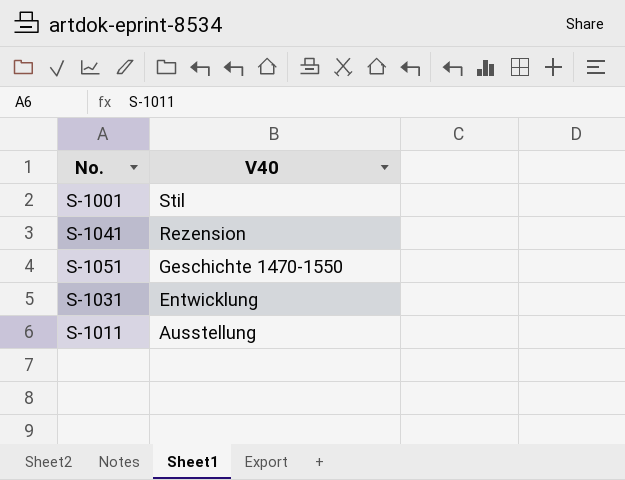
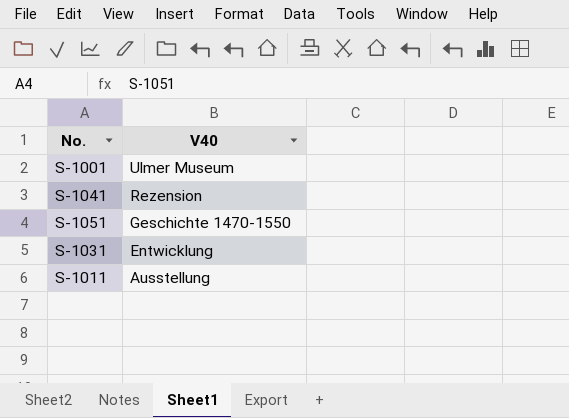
S-1001 | V40: Stil -> Ulmer Museum

